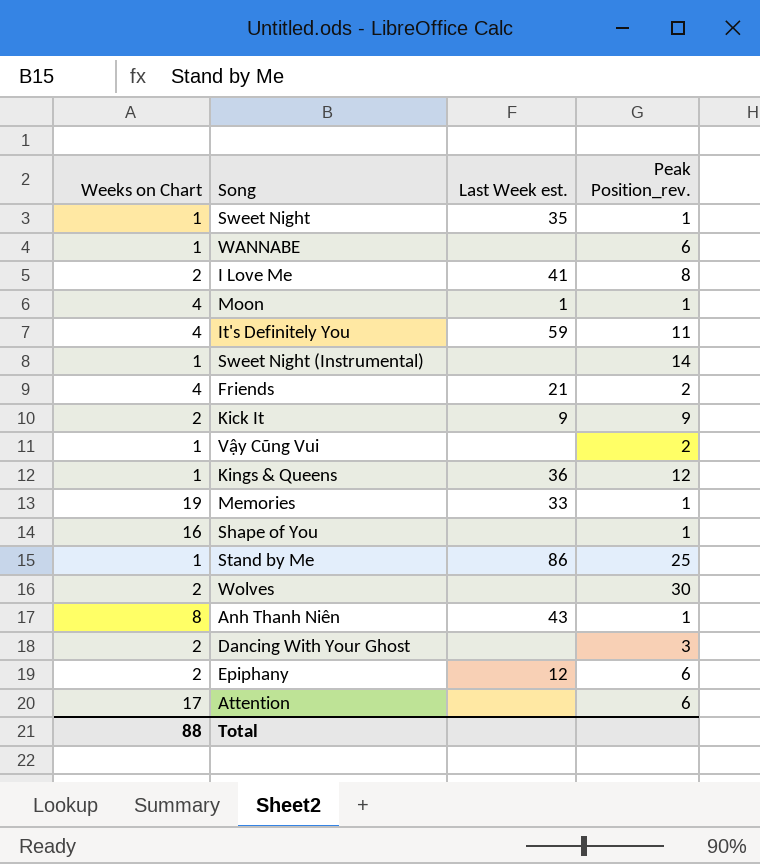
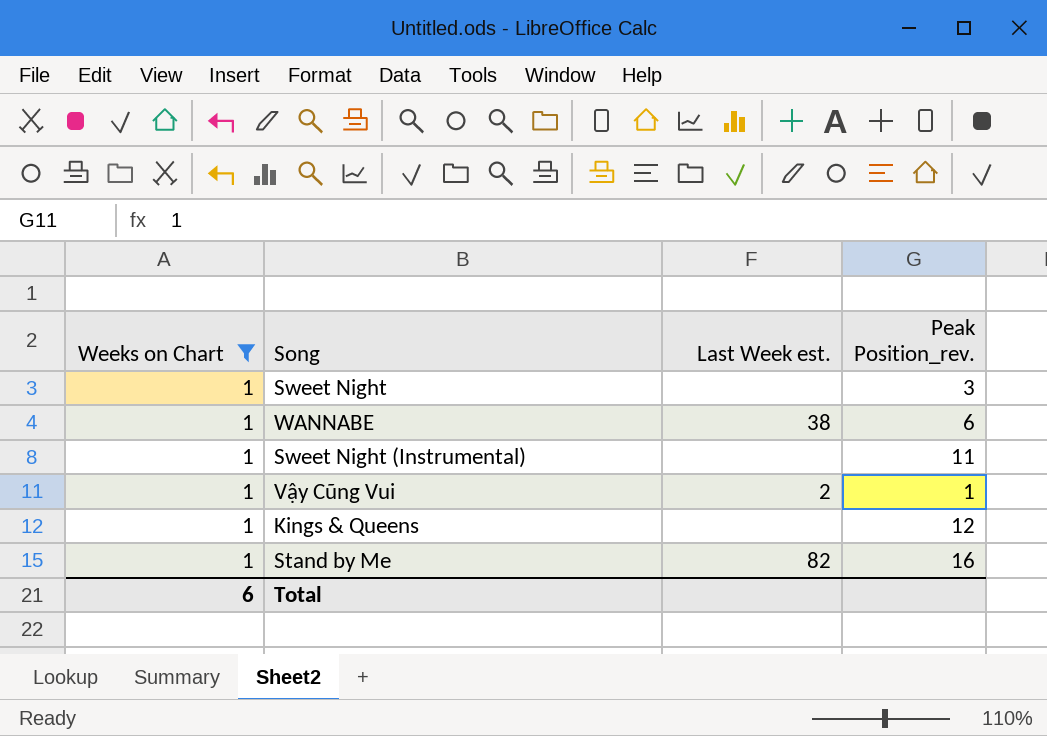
filter: none -> Weeks on Chart = 1
Sweet Night | Last Week est.: 35 -> none
Sweet Night | Peak Position_rev.: 1 -> 3
WANNABE | Last Week est.: none -> 38
Sweet Night (Instrumental) | Peak Position_rev.: 14 -> 11
Vậy Cũng Vui | Last Week est.: none -> 2
Vậy Cũng Vui | Peak Position_rev.: 2 -> 1
Kings & Queens | Last Week est.: 36 -> none
Stand by Me | Last Week est.: 86 -> 82
Stand by Me | Peak Position_rev.: 25 -> 16
Total | Weeks on Chart: 88 -> 6

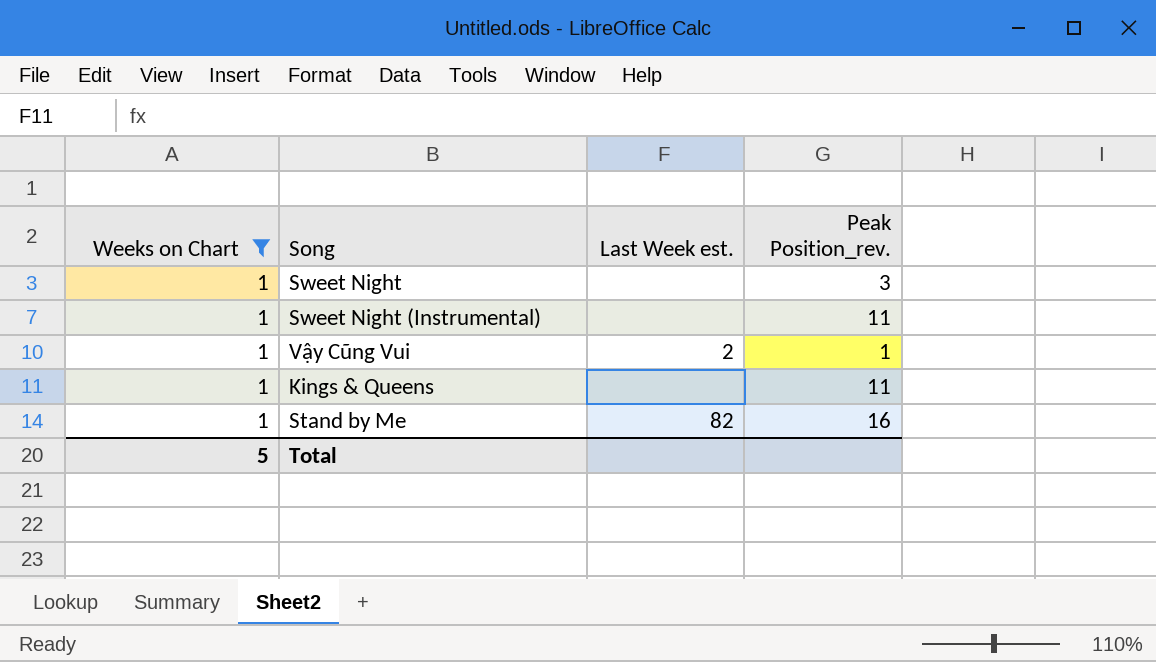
row WANNABE: 1 | 38 | 6 -> none
Kings & Queens | Peak Position_rev.: 12 -> 11
Total | Weeks on Chart: 6 -> 5

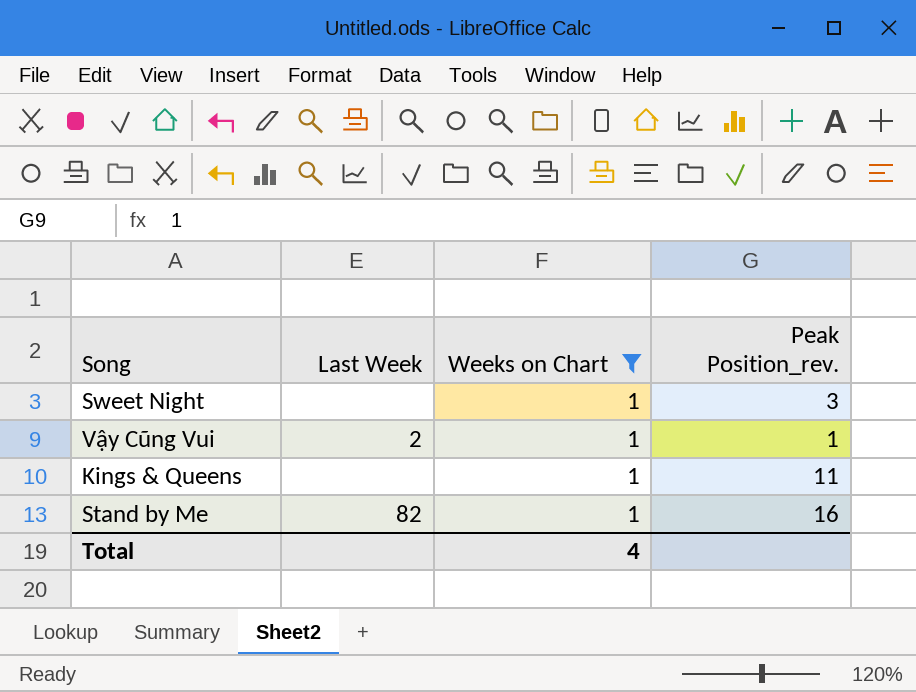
column name: Last Week est. -> Last Week
column Weeks on Chart | position: 1 -> 3
row Sweet Night (Instrumental): 1 | none | 11 -> none
Total | Weeks on Chart: 5 -> 4

